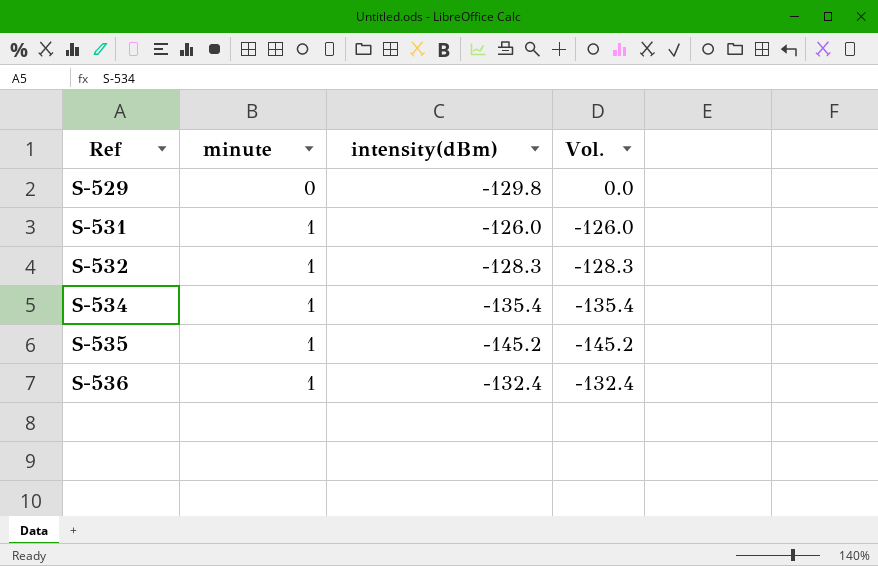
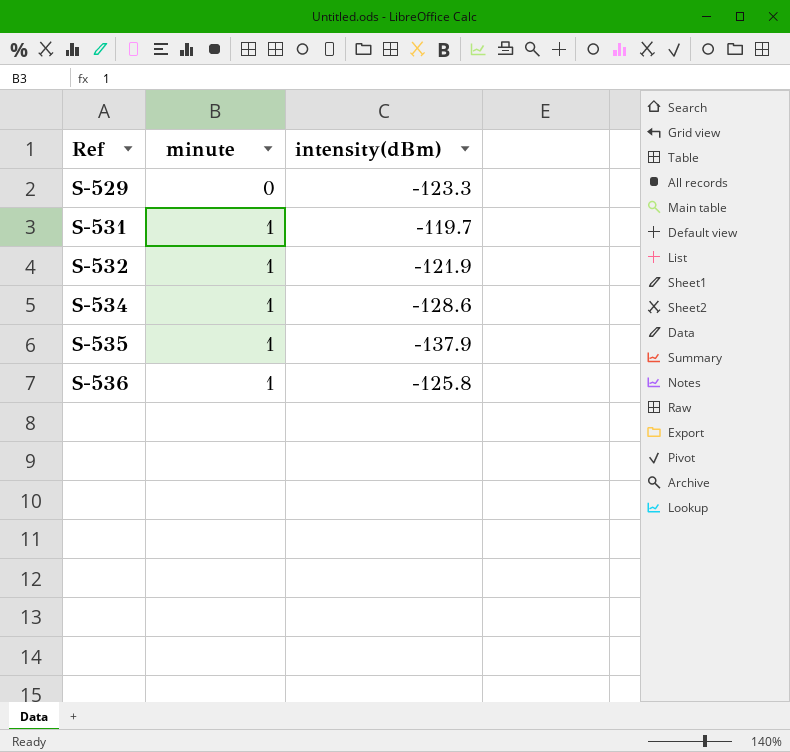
column Vol. | formula: [minute] * [intensity(dBm)] -> none
S-529 | intensity(dBm): -129.8 -> -123.3
S-531 | intensity(dBm): -126.0 -> -119.7
S-532 | intensity(dBm): -128.3 -> -121.9
S-534 | intensity(dBm): -135.4 -> -128.6
S-535 | intensity(dBm): -145.2 -> -137.9
S-536 | intensity(dBm): -132.4 -> -125.8

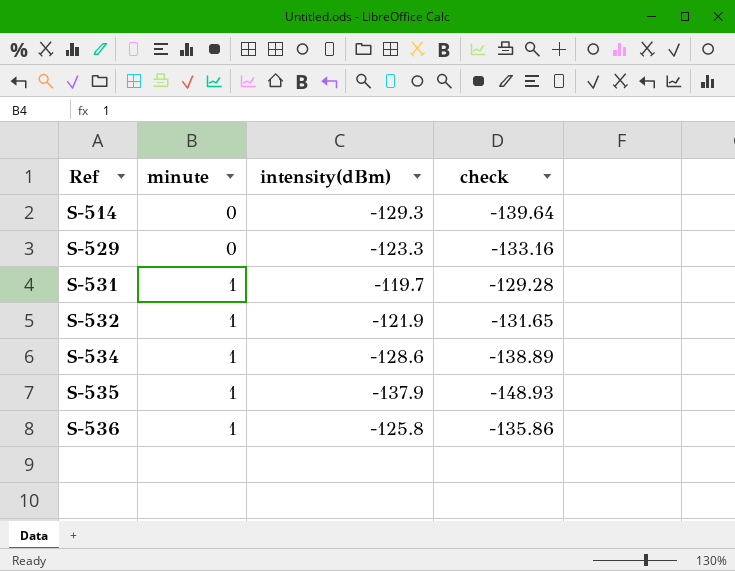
column check | formula: none -> [intensity(dBm)] * 1.08
row S-514: none -> 0 | -129.3 | -139.64

